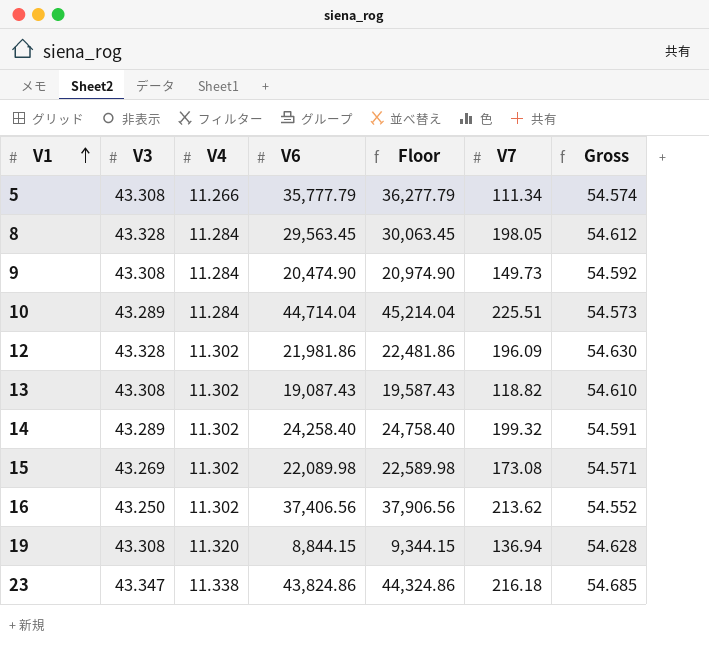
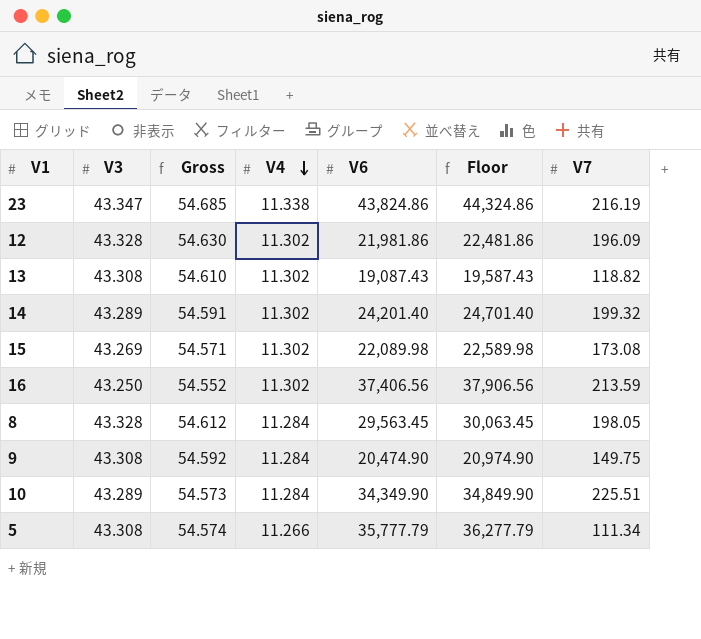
row order: V1 ascending -> V4 descending
column Gross | position: 7 -> 3
row 19: 43.308 | 11.320 | 8,844.15 | 9,344.15 | 136.94 | 54.628 -> none
23 | V7: 216.18 -> 216.19
14 | V6: 24,258.40 -> 24,201.40
14 | Floor: 24,758.40 -> 24,701.40
16 | V7: 213.62 -> 213.59
9 | V7: 149.73 -> 149.75
10 | V6: 44,714.04 -> 34,349.90
10 | Floor: 45,214.04 -> 34,849.90

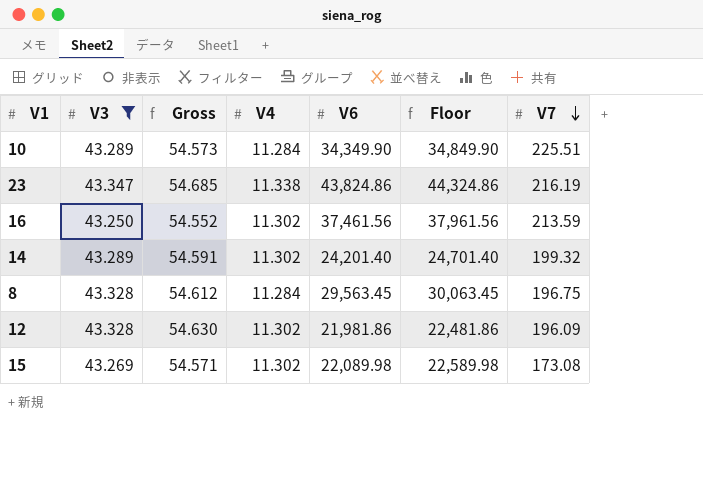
filter: none -> V3 != 43.308
row order: V4 descending -> V7 descending
16 | V6: 37,406.56 -> 37,461.56
16 | Floor: 37,906.56 -> 37,961.56
8 | V7: 198.05 -> 196.75

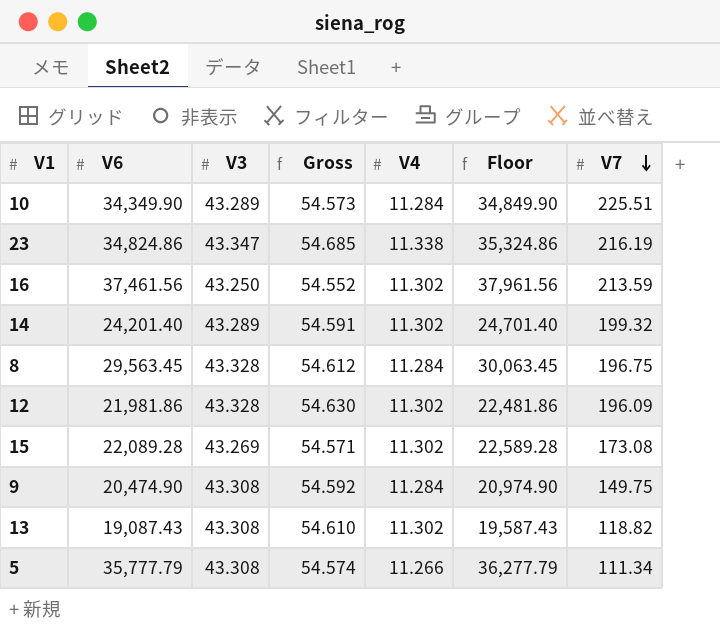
filter: V3 != 43.308 -> none
column V6 | position: 5 -> 2
23 | V6: 43,824.86 -> 34,824.86
23 | Floor: 44,324.86 -> 35,324.86
15 | V6: 22,089.98 -> 22,089.28
15 | Floor: 22,589.98 -> 22,589.28

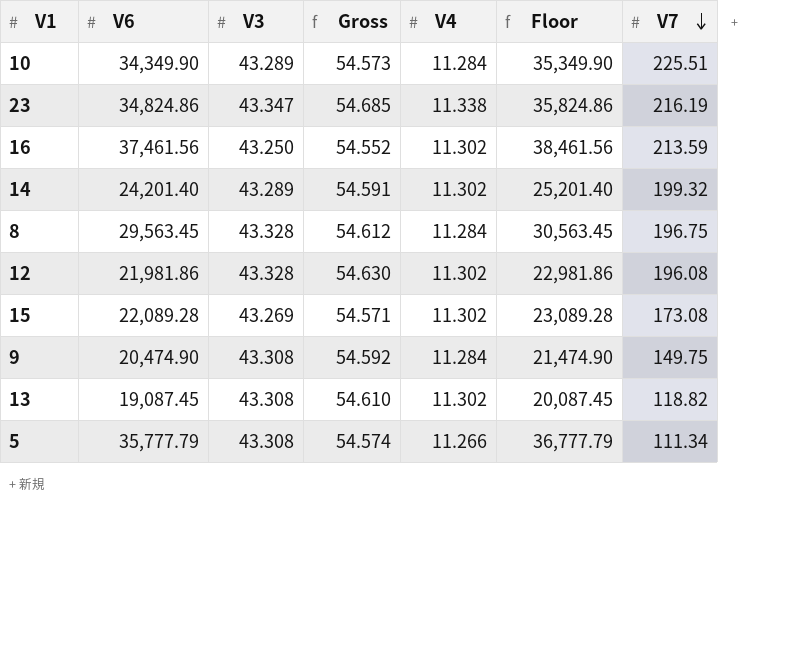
column Floor | formula: [V6] + 500 -> [V6] + 1000
12 | V7: 196.09 -> 196.08
13 | V6: 19,087.43 -> 19,087.45

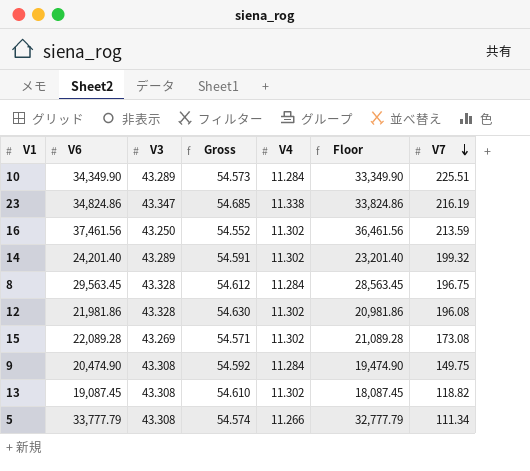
column Floor | formula: [V6] + 1000 -> [V6] - 1000
5 | V6: 35,777.79 -> 33,777.79

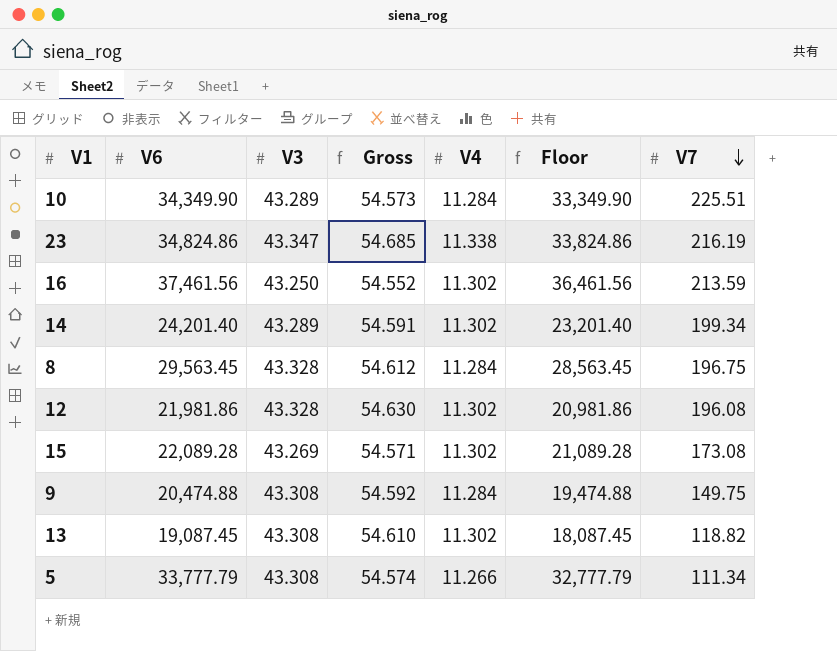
14 | V7: 199.32 -> 199.34
9 | V6: 20,474.90 -> 20,474.88
9 | Floor: 19,474.90 -> 19,474.88

